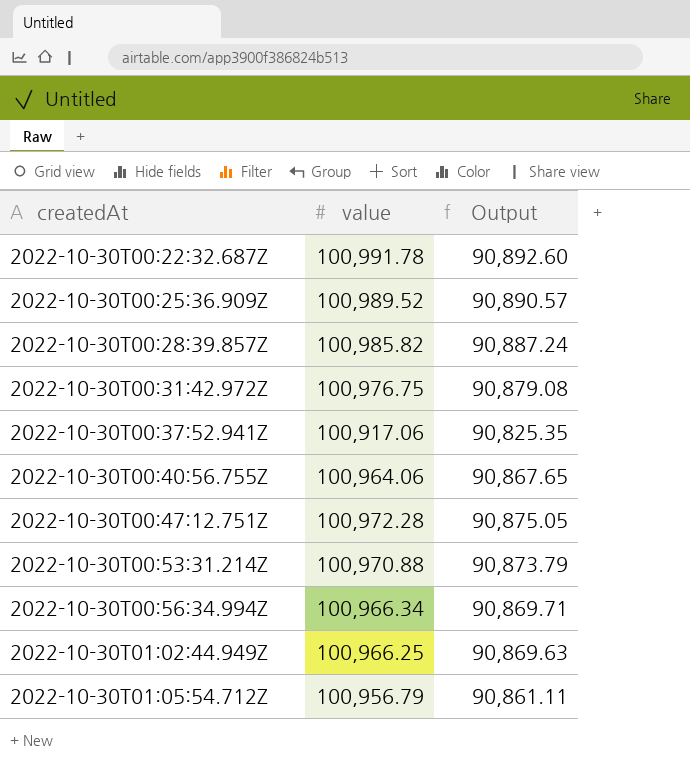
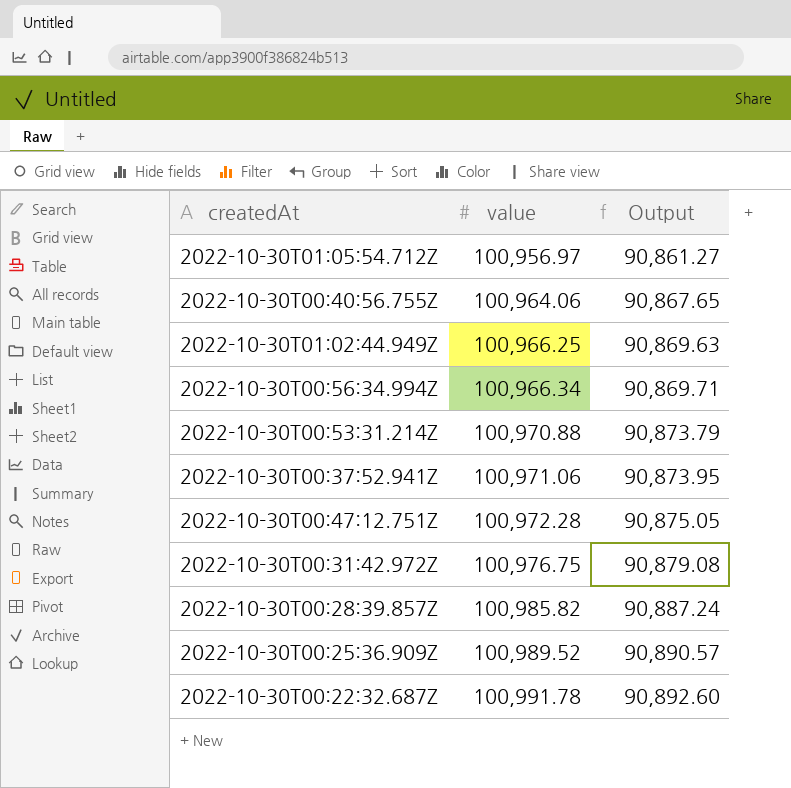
row order: createdAt ascending -> value ascending
2022-10-30T01:05:54.712Z | value: 100,956.79 -> 100,956.97
2022-10-30T01:05:54.712Z | Output: 90,861.11 -> 90,861.27
2022-10-30T00:37:52.941Z | value: 100,917.06 -> 100,971.06
2022-10-30T00:37:52.941Z | Output: 90,825.35 -> 90,873.95

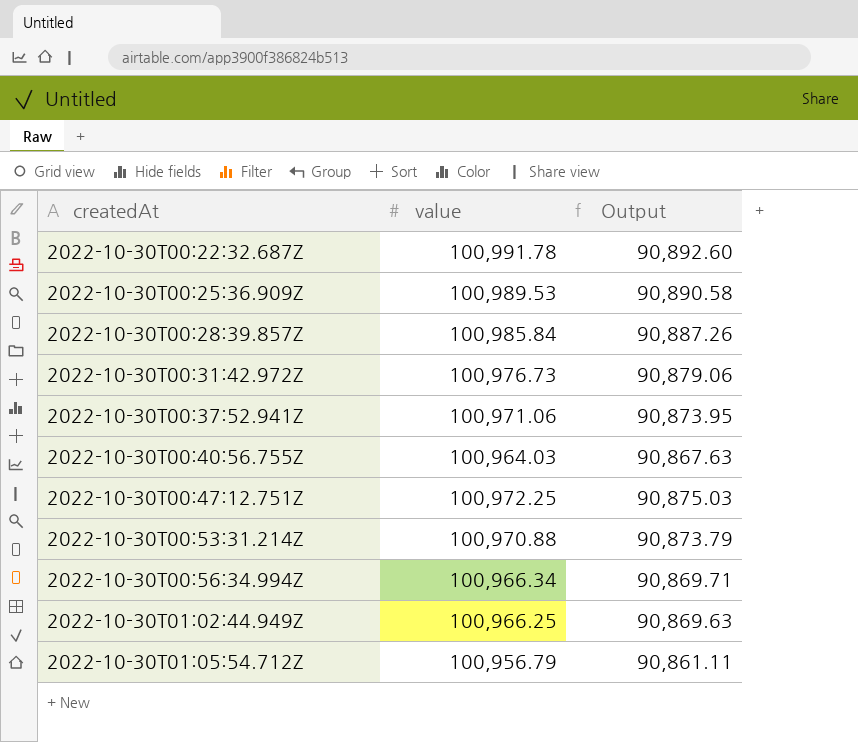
row order: value ascending -> createdAt ascending
2022-10-30T00:25:36.909Z | value: 100,989.52 -> 100,989.53
2022-10-30T00:25:36.909Z | Output: 90,890.57 -> 90,890.58
2022-10-30T00:28:39.857Z | value: 100,985.82 -> 100,985.84
2022-10-30T00:28:39.857Z | Output: 90,887.24 -> 90,887.26
2022-10-30T00:31:42.972Z | value: 100,976.75 -> 100,976.73
2022-10-30T00:31:42.972Z | Output: 90,879.08 -> 90,879.06
2022-10-30T00:40:56.755Z | value: 100,964.06 -> 100,964.03
2022-10-30T00:40:56.755Z | Output: 90,867.65 -> 90,867.63
2022-10-30T00:47:12.751Z | value: 100,972.28 -> 100,972.25
2022-10-30T00:47:12.751Z | Output: 90,875.05 -> 90,875.03
2022-10-30T01:05:54.712Z | value: 100,956.97 -> 100,956.79
2022-10-30T01:05:54.712Z | Output: 90,861.27 -> 90,861.11

